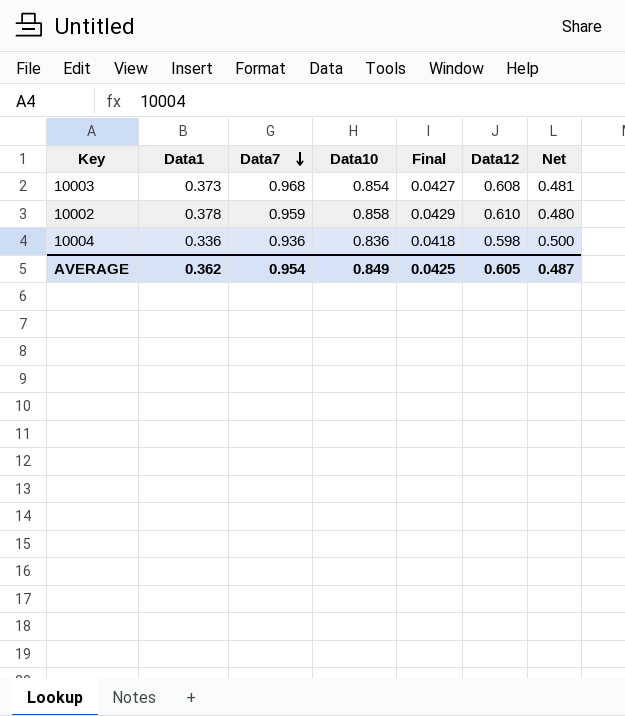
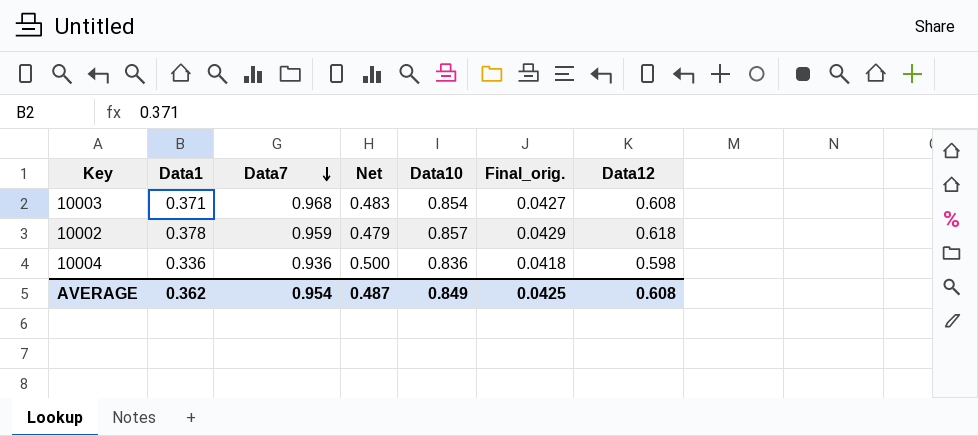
column Net | position: 7 -> 4
column name: Final -> Final_orig.
10003 | Data1: 0.373 -> 0.371
10003 | Net: 0.481 -> 0.483
10002 | Net: 0.480 -> 0.479
10002 | Data10: 0.858 -> 0.857
10002 | Data12: 0.610 -> 0.618
AVERAGE | Data12: 0.605 -> 0.608

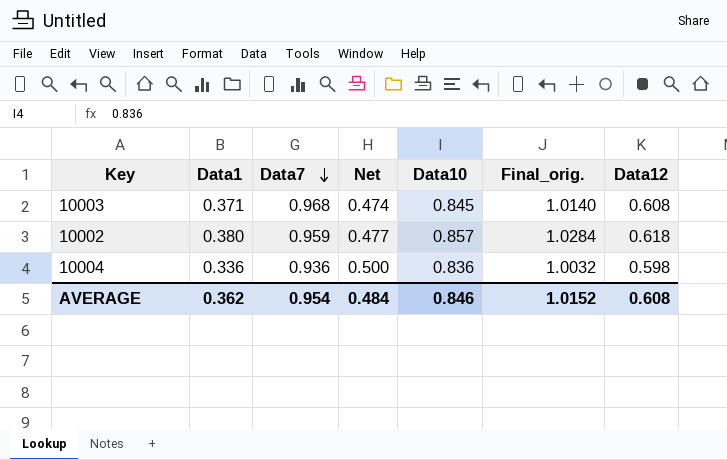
column Final_orig. | formula: [Data10] * 0.05 -> [Data10] * 1.2
10003 | Net: 0.483 -> 0.474
10003 | Data10: 0.854 -> 0.845
10002 | Data1: 0.378 -> 0.380
10002 | Net: 0.479 -> 0.477
AVERAGE | Net: 0.487 -> 0.484
AVERAGE | Data10: 0.849 -> 0.846
AVERAGE | Final_orig.: 0.0425 -> 1.0152

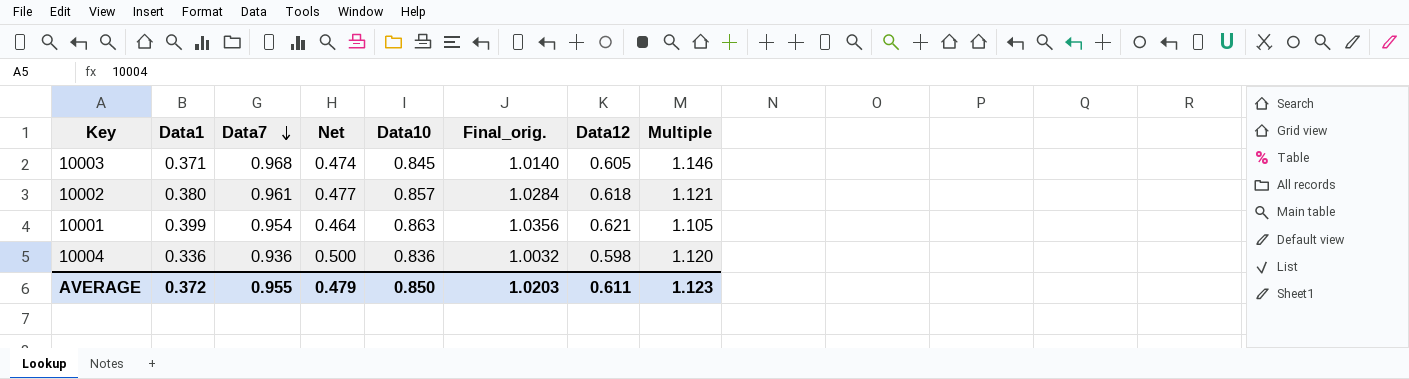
column Multiple | formula: none -> [Data7] / [Data10]
10003 | Data12: 0.608 -> 0.605
10002 | Data7: 0.959 -> 0.961
row 10001: none -> 0.399 | 0.954 | 0.464 | 0.863 | 1.0356 | 0.621 | 1.105
AVERAGE | Data1: 0.362 -> 0.372
AVERAGE | Data7: 0.954 -> 0.955
AVERAGE | Net: 0.484 -> 0.479
AVERAGE | Data10: 0.846 -> 0.850
AVERAGE | Final_orig.: 1.0152 -> 1.0203
AVERAGE | Data12: 0.608 -> 0.611

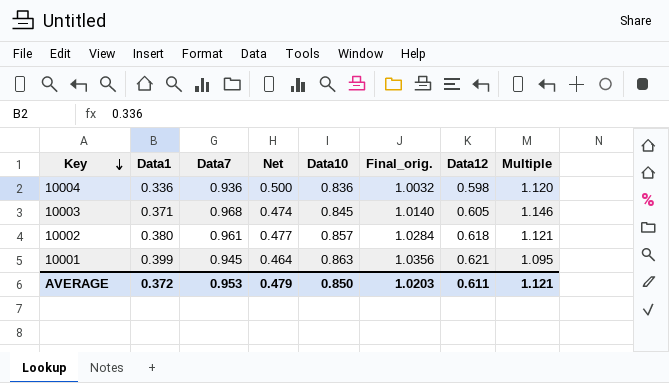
row order: Data7 descending -> Key descending
10001 | Data7: 0.954 -> 0.945
10001 | Multiple: 1.105 -> 1.095
AVERAGE | Data7: 0.955 -> 0.953
AVERAGE | Multiple: 1.123 -> 1.121

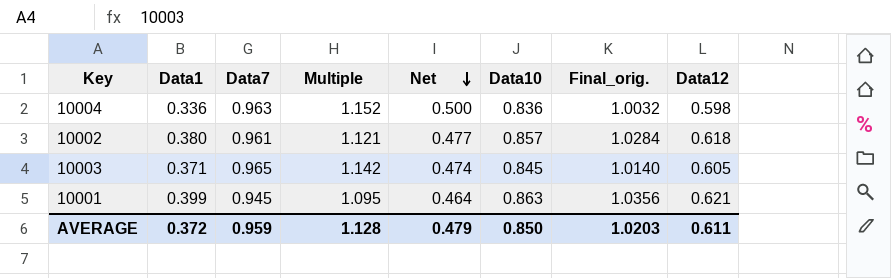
row order: Key descending -> Net descending
column Multiple | position: 8 -> 4
10004 | Data7: 0.936 -> 0.963
10004 | Multiple: 1.120 -> 1.152
10003 | Data7: 0.968 -> 0.965
10003 | Multiple: 1.146 -> 1.142
AVERAGE | Data7: 0.953 -> 0.959
AVERAGE | Multiple: 1.121 -> 1.128

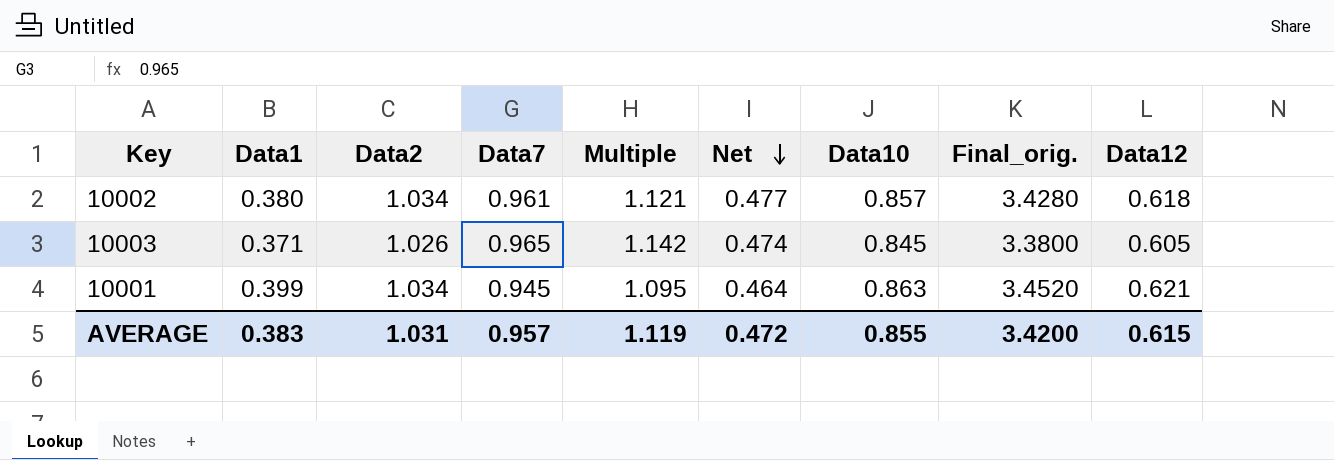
column Data2 | position: none -> 3
column Final_orig. | formula: [Data10] * 1.2 -> [Data10] * 4
row 10004: 0.336 | 0.963 | 1.152 | 0.500 | 0.836 | 1.0032 | 0.598 -> none
AVERAGE | Data1: 0.372 -> 0.383
AVERAGE | Data7: 0.959 -> 0.957
AVERAGE | Multiple: 1.128 -> 1.119
AVERAGE | Net: 0.479 -> 0.472
AVERAGE | Data10: 0.850 -> 0.855
AVERAGE | Final_orig.: 1.0203 -> 3.4200
AVERAGE | Data12: 0.611 -> 0.615

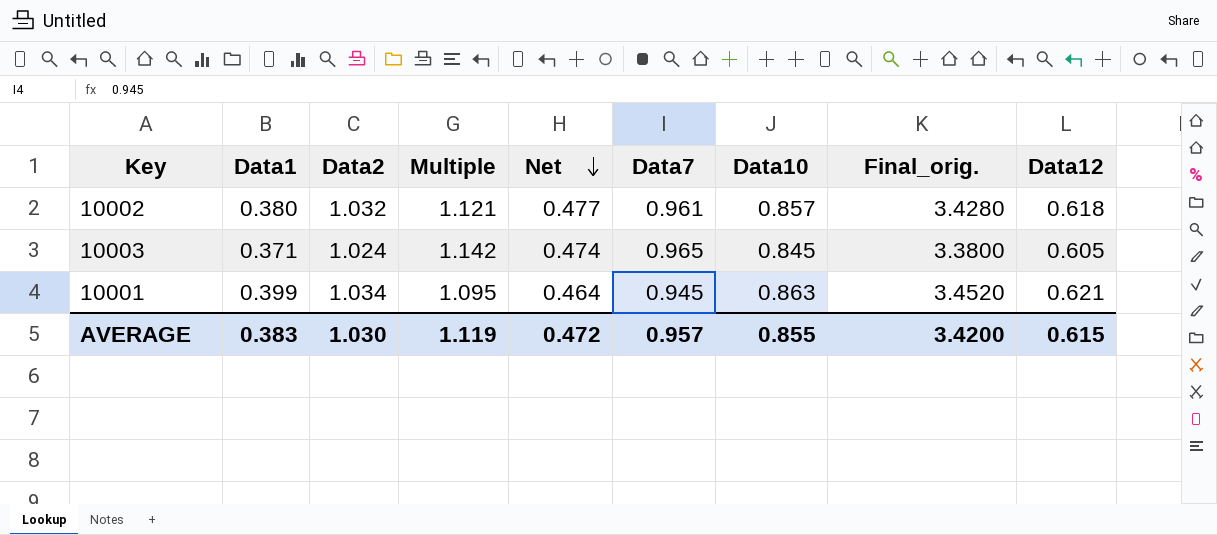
column Data7 | position: 4 -> 6
10002 | Data2: 1.034 -> 1.032
10003 | Data2: 1.026 -> 1.024
AVERAGE | Data2: 1.031 -> 1.030

